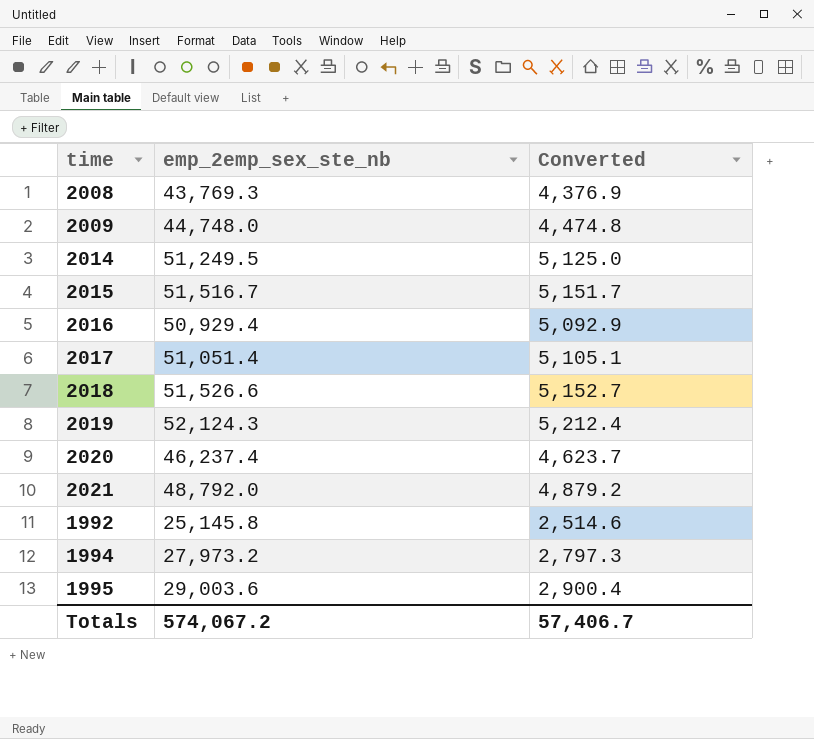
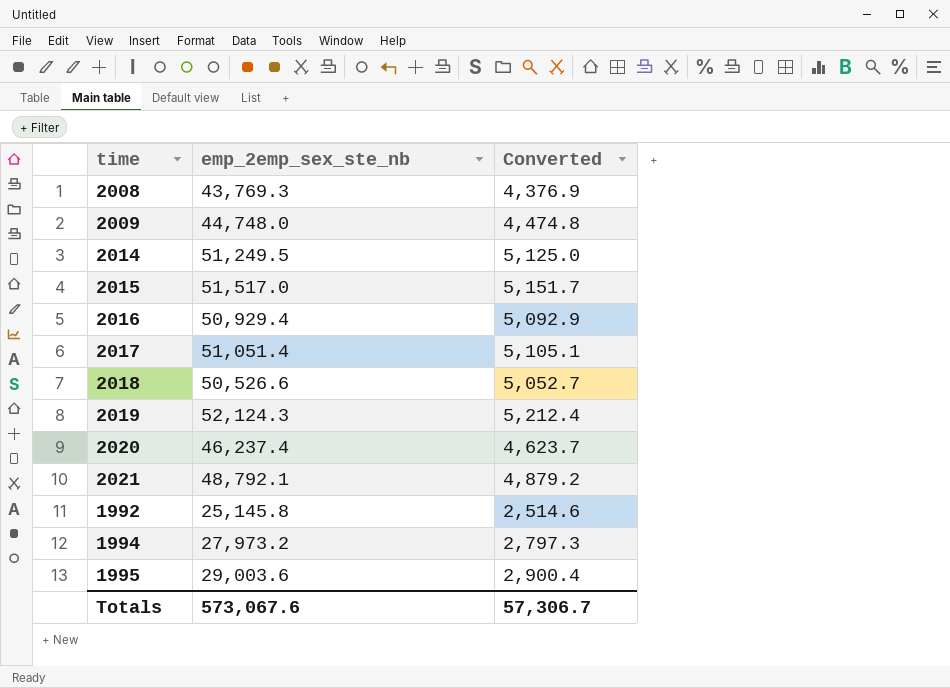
2015 | emp_2emp_sex_ste_nb: 51,516.7 -> 51,517.0
2018 | emp_2emp_sex_ste_nb: 51,526.6 -> 50,526.6
2018 | Converted: 5,152.7 -> 5,052.7
2021 | emp_2emp_sex_ste_nb: 48,792.0 -> 48,792.1
Totals | emp_2emp_sex_ste_nb: 574,067.2 -> 573,067.6
Totals | Converted: 57,406.7 -> 57,306.7

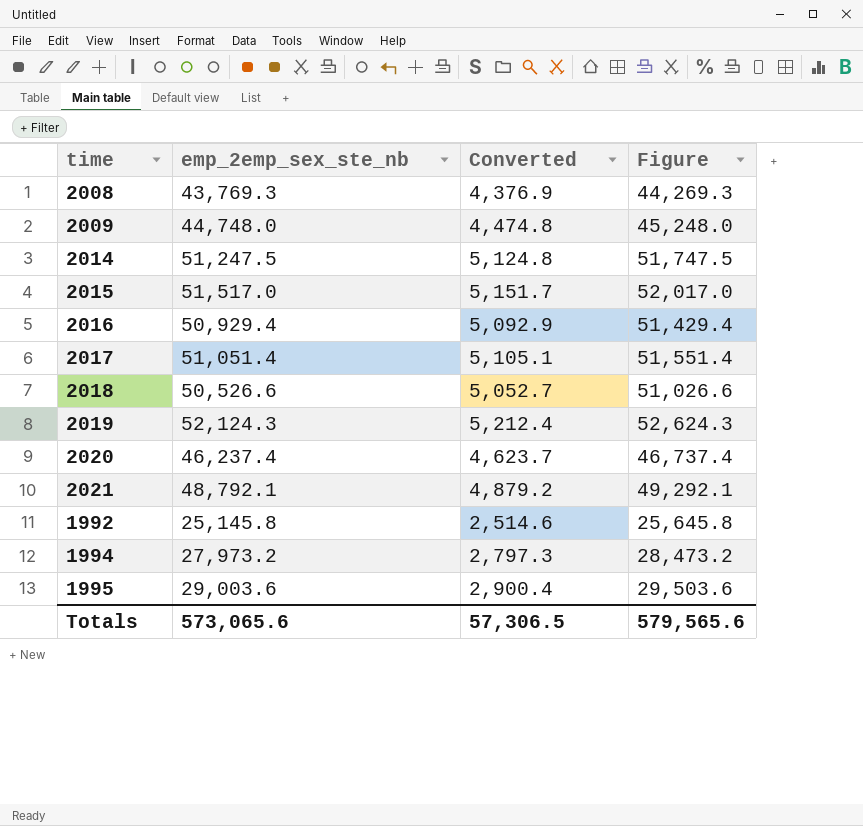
column Figure | formula: none -> [emp_2emp_sex_ste_nb] + 500
2014 | emp_2emp_sex_ste_nb: 51,249.5 -> 51,247.5
2014 | Converted: 5,125.0 -> 5,124.8
Totals | emp_2emp_sex_ste_nb: 573,067.6 -> 573,065.6
Totals | Converted: 57,306.7 -> 57,306.5

